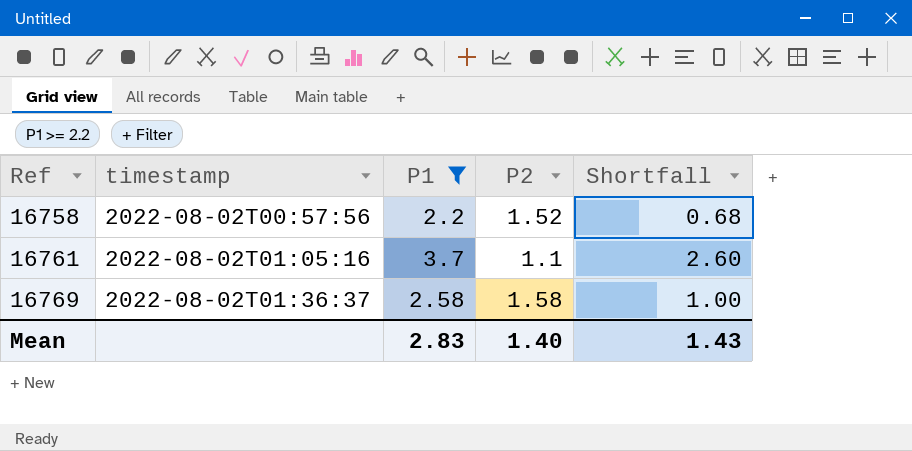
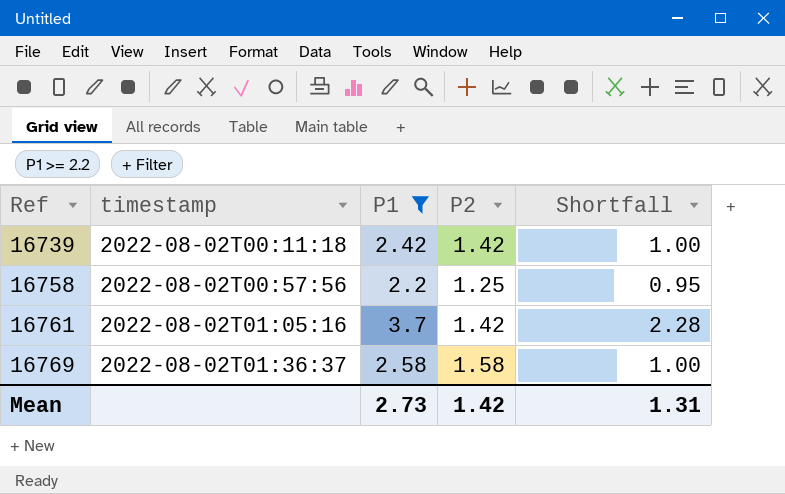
row 16739: none -> 2022-08-02T00:11:18 | 2.42 | 1.42 | 1.00
16758 | P2: 1.52 -> 1.25
16758 | Shortfall: 0.68 -> 0.95
16761 | P2: 1.1 -> 1.42
16761 | Shortfall: 2.60 -> 2.28
Mean | P1: 2.83 -> 2.73
Mean | P2: 1.40 -> 1.42
Mean | Shortfall: 1.43 -> 1.31

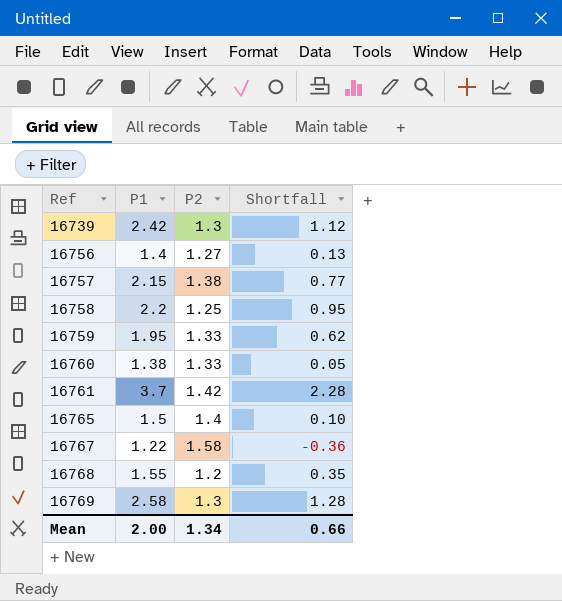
filter: P1 >= 2.2 -> none
column timestamp | position: 2 -> none
16739 | P2: 1.42 -> 1.3
16739 | Shortfall: 1.00 -> 1.12
16769 | P2: 1.58 -> 1.3
16769 | Shortfall: 1.00 -> 1.28
Mean | P1: 2.73 -> 2.00
Mean | P2: 1.42 -> 1.34
Mean | Shortfall: 1.31 -> 0.66

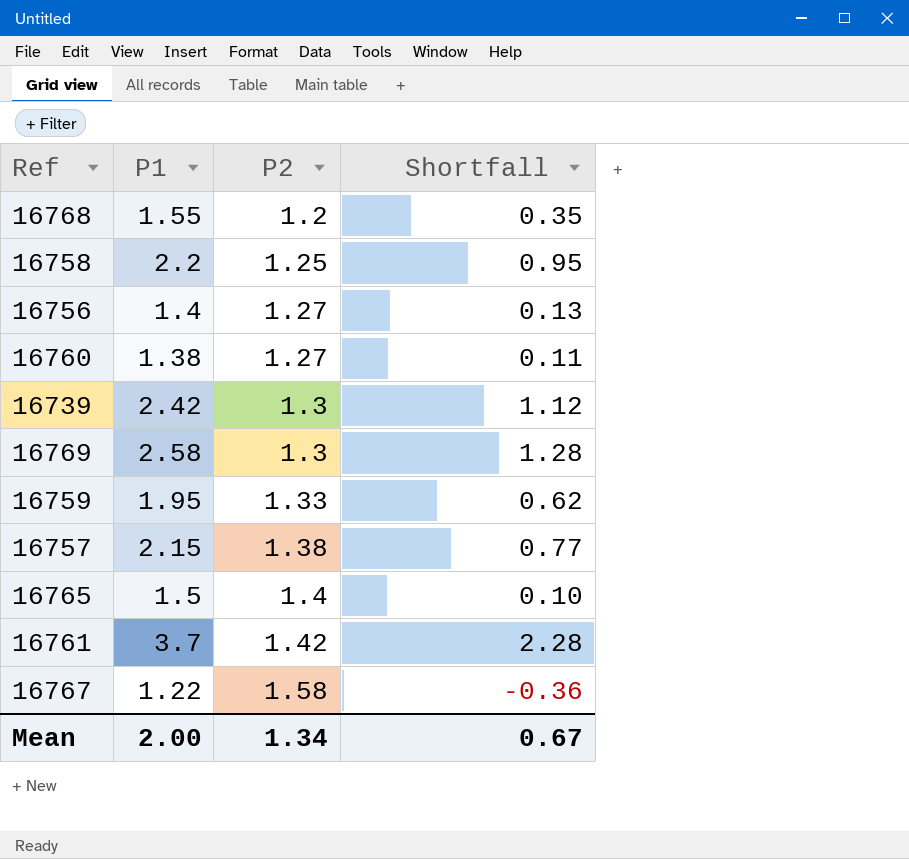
row order: Ref ascending -> P2 ascending
16760 | P2: 1.33 -> 1.27
16760 | Shortfall: 0.05 -> 0.11
Mean | Shortfall: 0.66 -> 0.67

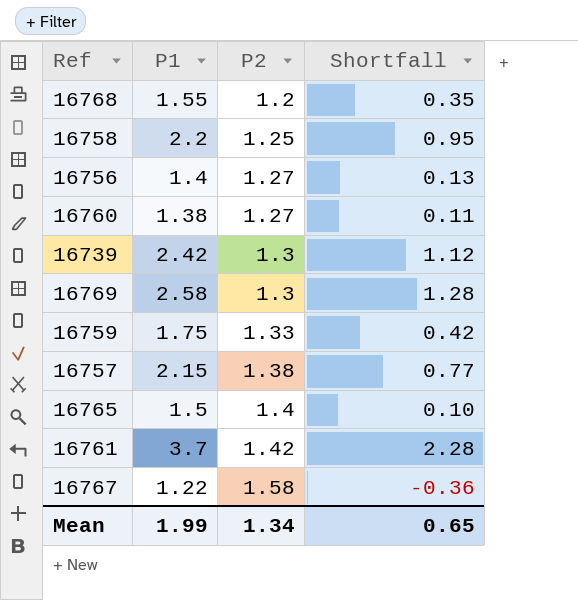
16759 | P1: 1.95 -> 1.75
16759 | Shortfall: 0.62 -> 0.42
Mean | P1: 2.00 -> 1.99
Mean | Shortfall: 0.67 -> 0.65

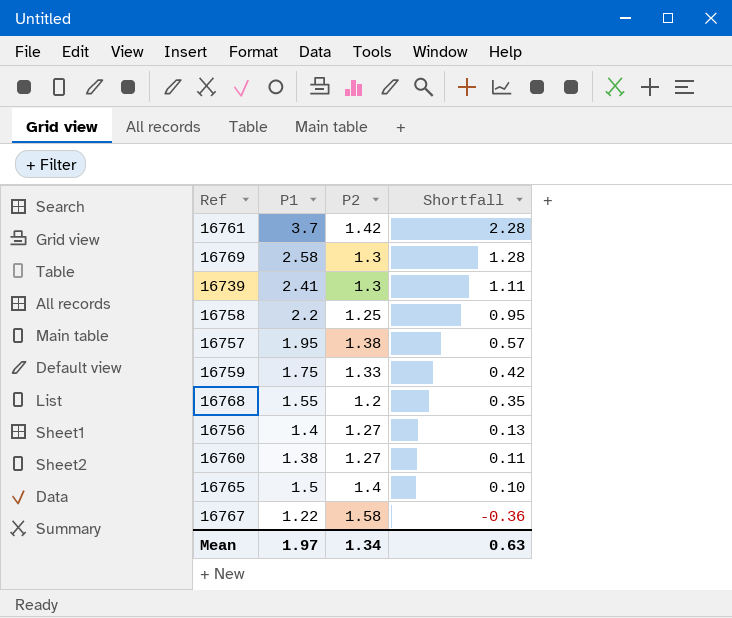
row order: P2 ascending -> Shortfall descending
16739 | P1: 2.42 -> 2.41
16739 | Shortfall: 1.12 -> 1.11
16757 | P1: 2.15 -> 1.95
16757 | Shortfall: 0.77 -> 0.57
Mean | P1: 1.99 -> 1.97
Mean | Shortfall: 0.65 -> 0.63

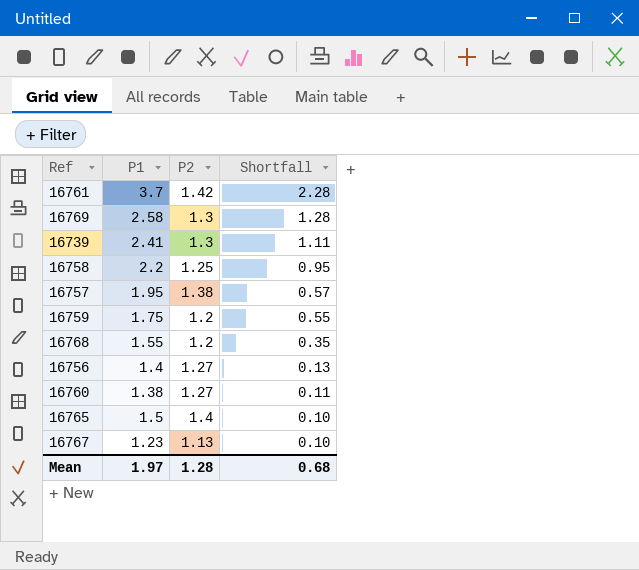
16759 | P2: 1.33 -> 1.2
16759 | Shortfall: 0.42 -> 0.55
16767 | P1: 1.22 -> 1.23
16767 | P2: 1.58 -> 1.13
16767 | Shortfall: -0.36 -> 0.10
Mean | P2: 1.34 -> 1.28
Mean | Shortfall: 0.63 -> 0.68

